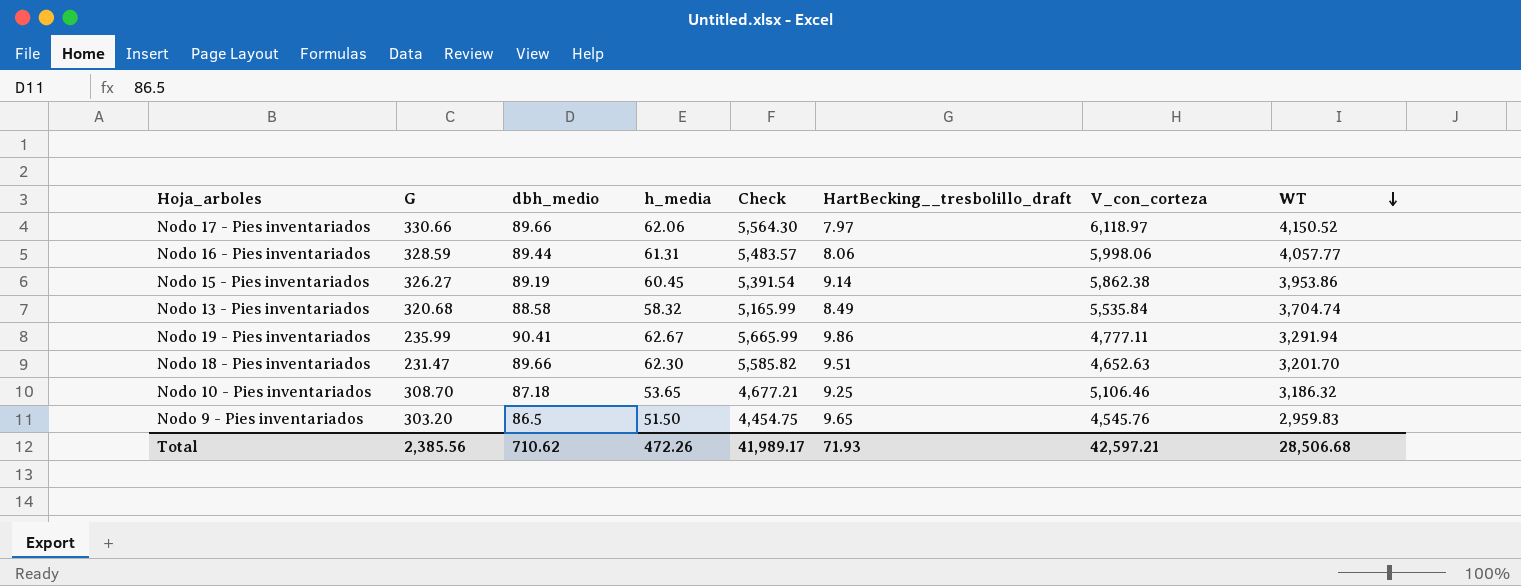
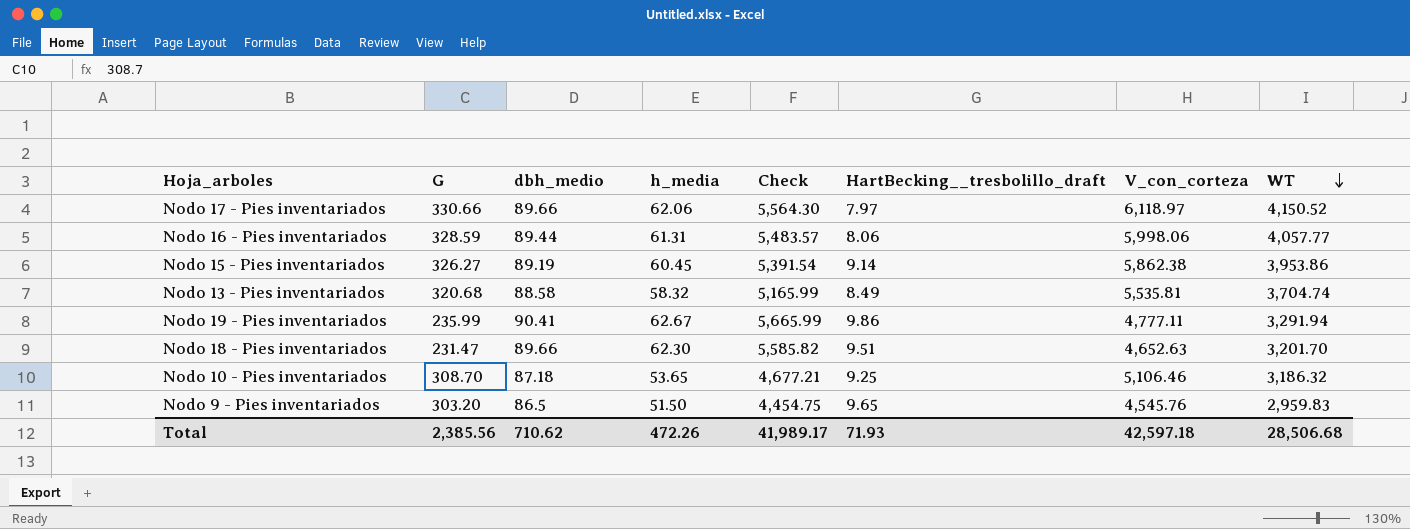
Nodo 13 - Pies inventariados | V_con_corteza: 5,535.84 -> 5,535.81
Total | V_con_corteza: 42,597.21 -> 42,597.18

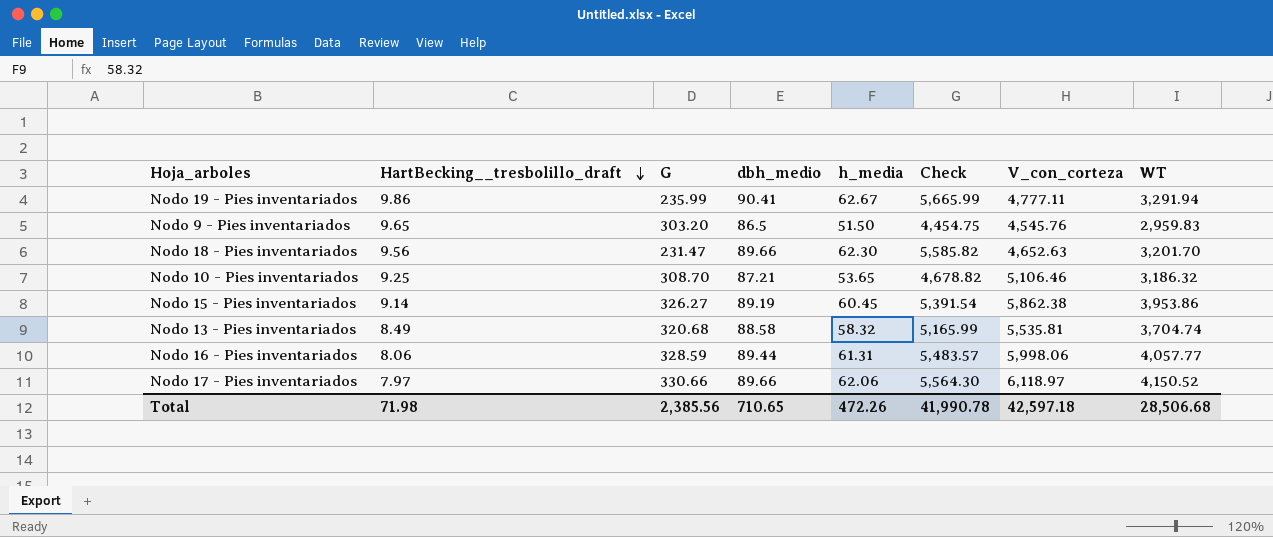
row order: WT descending -> HartBecking__tresbolillo_draft descending
column HartBecking__tresbolillo_draft | position: 6 -> 2
Nodo 18 - Pies inventariados | HartBecking__tresbolillo_draft: 9.51 -> 9.56
Nodo 10 - Pies inventariados | dbh_medio: 87.18 -> 87.21
Nodo 10 - Pies inventariados | Check: 4,677.21 -> 4,678.82
Total | HartBecking__tresbolillo_draft: 71.93 -> 71.98
Total | dbh_medio: 710.62 -> 710.65
Total | Check: 41,989.17 -> 41,990.78

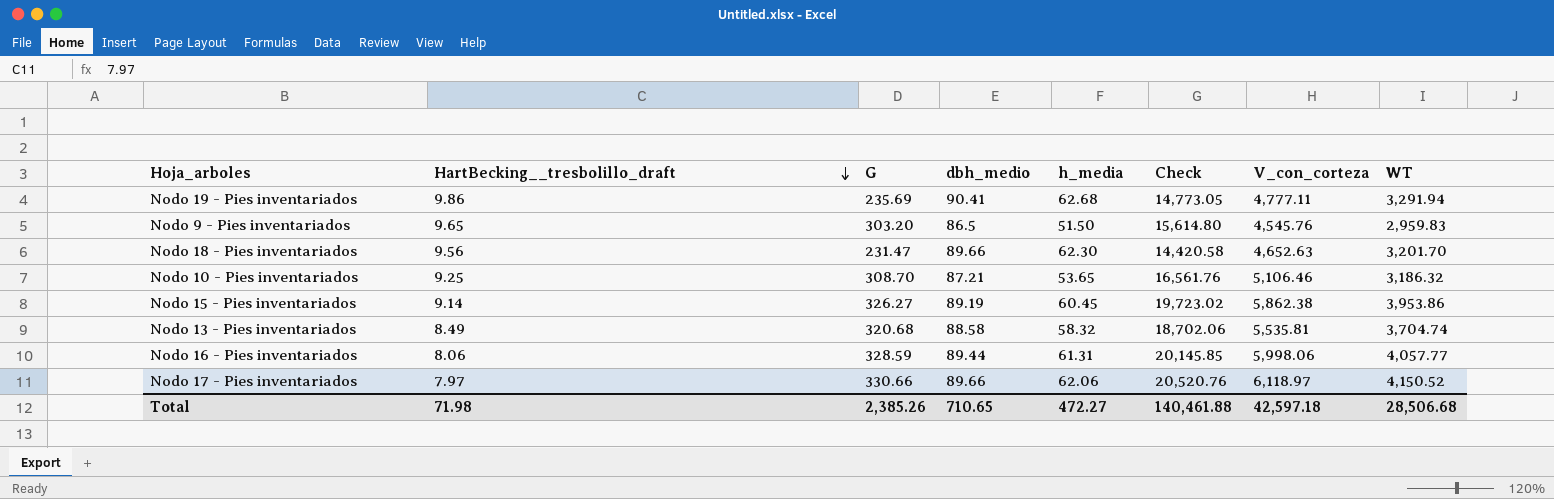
column Check | formula: [dbh_medio] * [h_media] -> [G] * [h_media]
Nodo 19 - Pies inventariados | G: 235.99 -> 235.69
Nodo 19 - Pies inventariados | h_media: 62.67 -> 62.68
Total | G: 2,385.56 -> 2,385.26
Total | h_media: 472.26 -> 472.27
Total | Check: 41,990.78 -> 140,461.88

